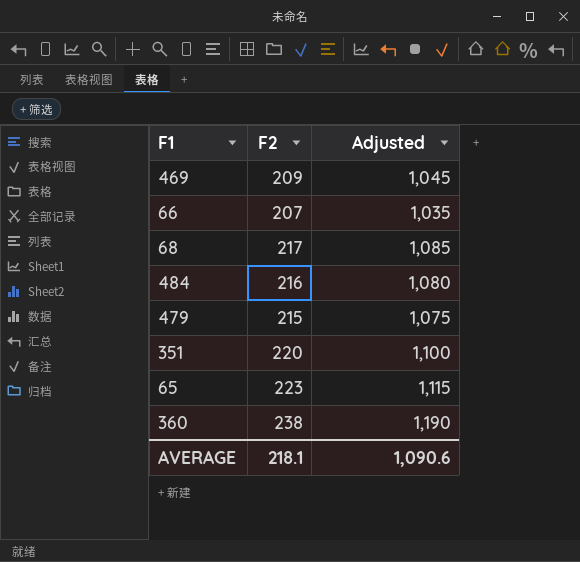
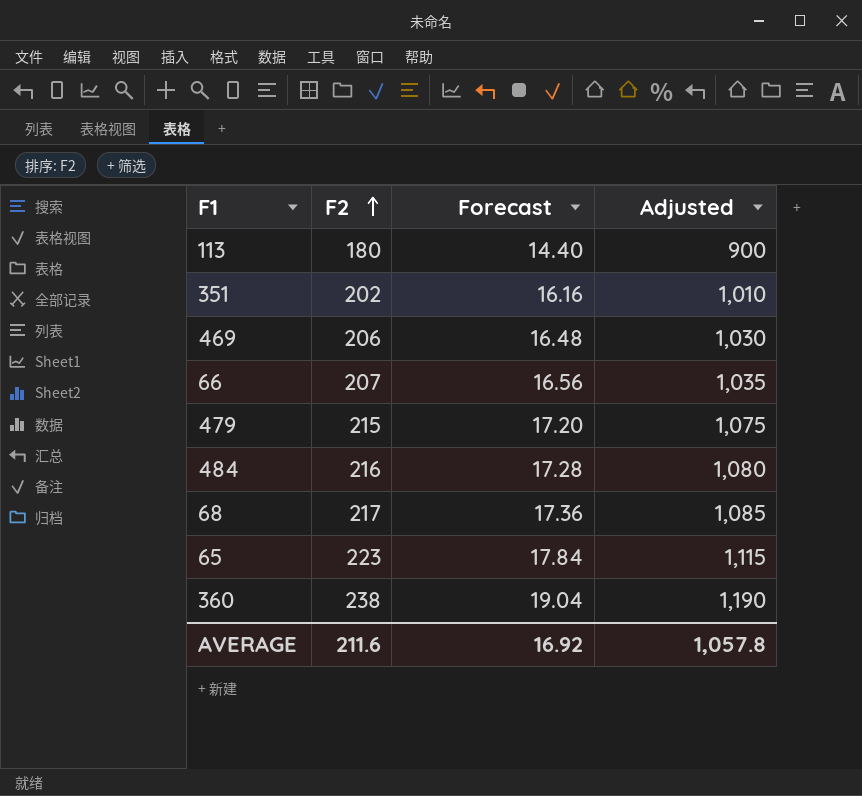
row order: none -> F2 ascending
column Forecast | formula: none -> [F2] * 0.08
row 113: none -> 180 | 14.40 | 900
351 | F2: 220 -> 202
351 | Adjusted: 1,100 -> 1,010
469 | F2: 209 -> 206
469 | Adjusted: 1,045 -> 1,030
AVERAGE | F2: 218.1 -> 211.6
AVERAGE | Adjusted: 1,090.6 -> 1,057.8

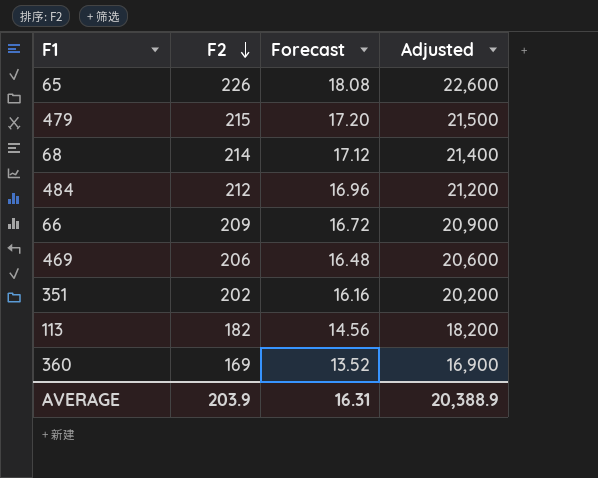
row order: F2 ascending -> F2 descending
column Adjusted | formula: [F2] * 5 -> [F2] * 100
65 | F2: 223 -> 226
65 | Forecast: 17.84 -> 18.08
68 | F2: 217 -> 214
68 | Forecast: 17.36 -> 17.12
484 | F2: 216 -> 212
484 | Forecast: 17.28 -> 16.96
66 | F2: 207 -> 209
66 | Forecast: 16.56 -> 16.72
113 | F2: 180 -> 182
113 | Forecast: 14.40 -> 14.56
360 | F2: 238 -> 169
360 | Forecast: 19.04 -> 13.52
AVERAGE | F2: 211.6 -> 203.9
AVERAGE | Forecast: 16.92 -> 16.31
AVERAGE | Adjusted: 1,057.8 -> 20,388.9

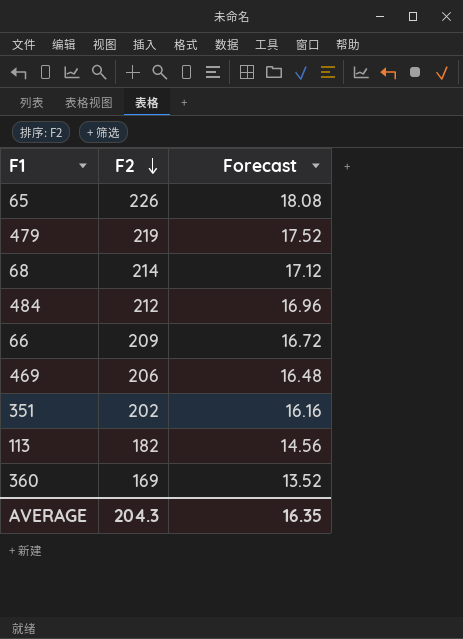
column Adjusted | formula: [F2] * 100 -> none
479 | F2: 215 -> 219
479 | Forecast: 17.20 -> 17.52
AVERAGE | F2: 203.9 -> 204.3
AVERAGE | Forecast: 16.31 -> 16.35

